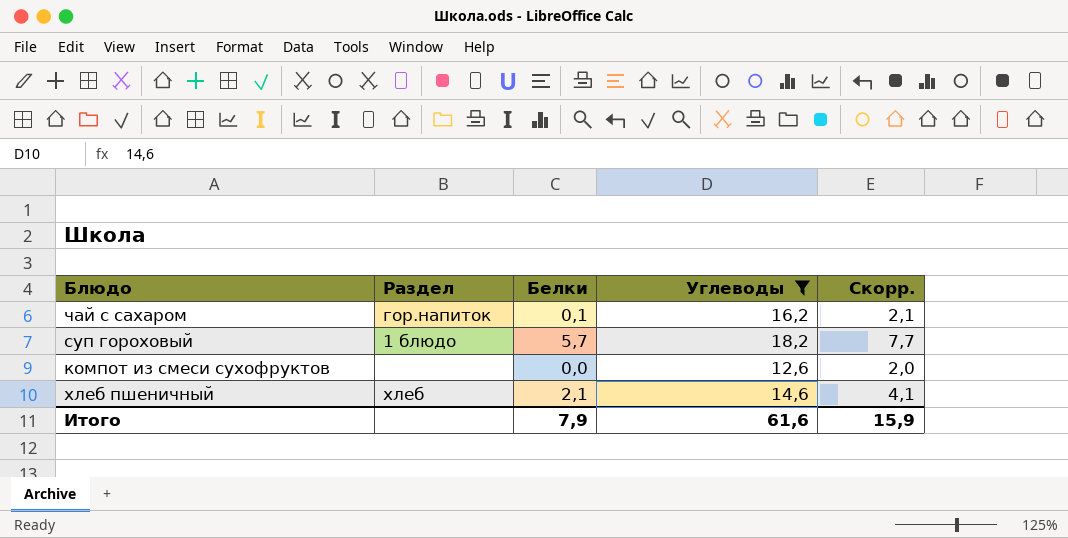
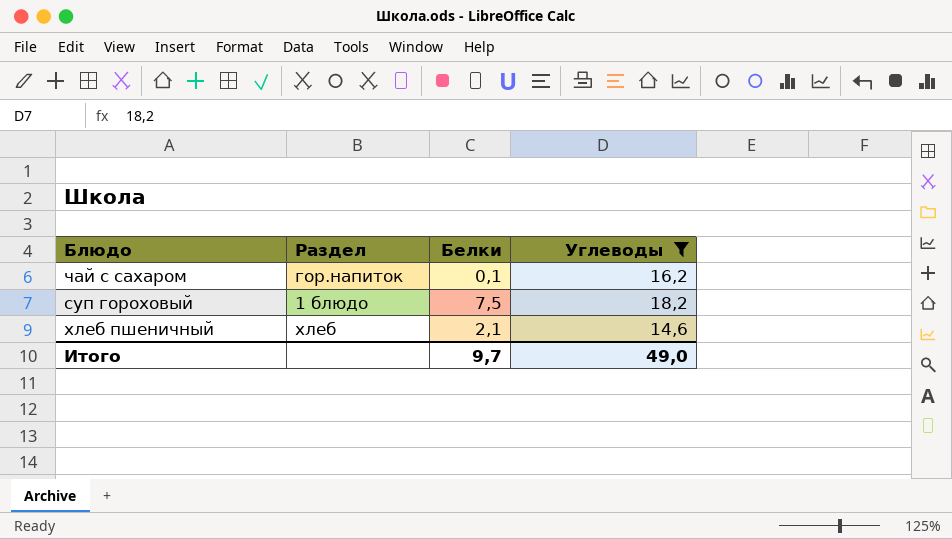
column Скорр. | formula: [Белки] + 2 -> none
row компот из смеси сухофруктов: none | 0,0 | 12,6 | 2,0 -> none
суп гороховый | Белки: 5,7 -> 7,5
Итого | Белки: 7,9 -> 9,7
Итого | Углеводы: 61,6 -> 49,0

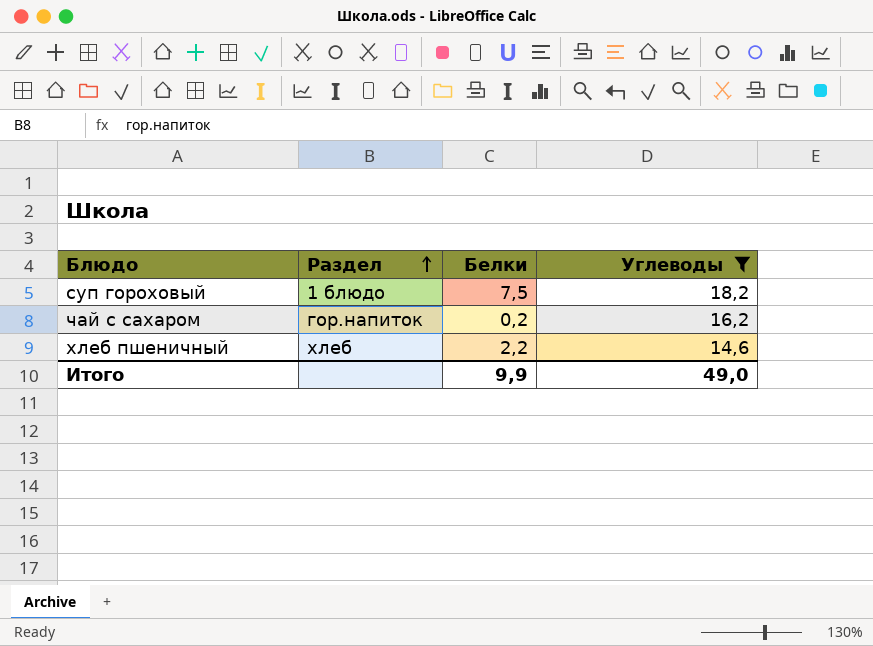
row order: none -> Раздел ascending
чай с сахаром | Белки: 0,1 -> 0,2
хлеб пшеничный | Белки: 2,1 -> 2,2
Итого | Белки: 9,7 -> 9,9

